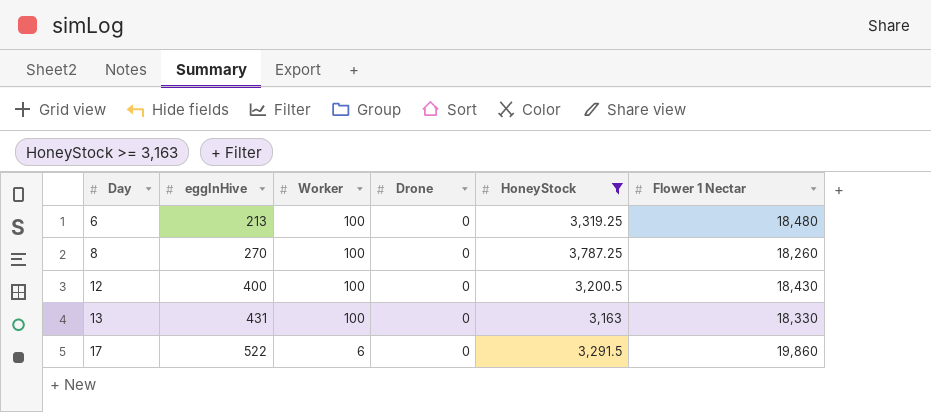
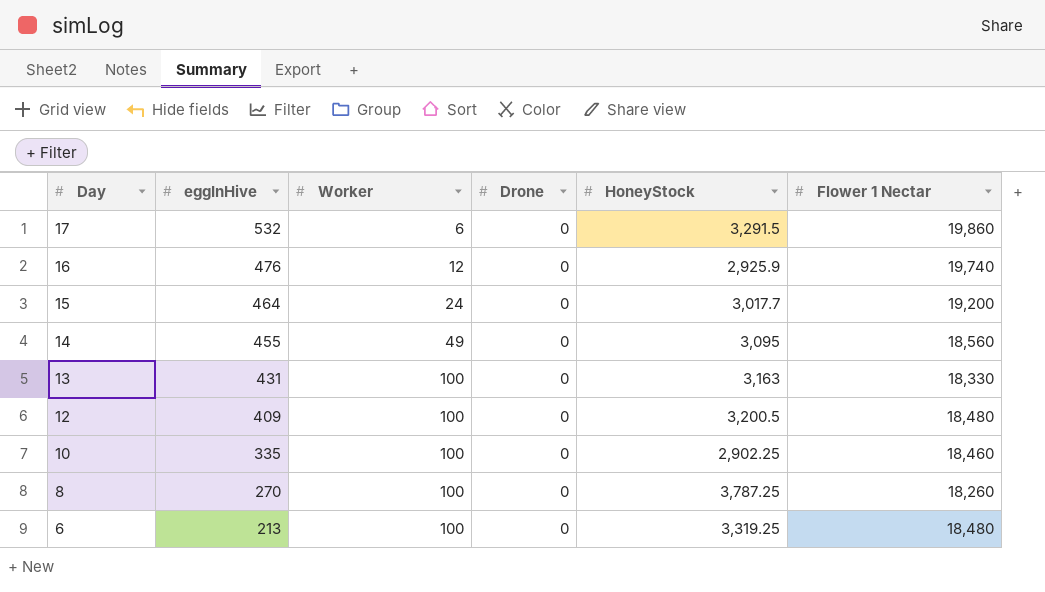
filter: HoneyStock >= 3,163 -> none
row order: Day ascending -> Day descending
17 | eggInHive: 522 -> 532
12 | eggInHive: 400 -> 409
12 | Flower 1 Nectar: 18,430 -> 18,480

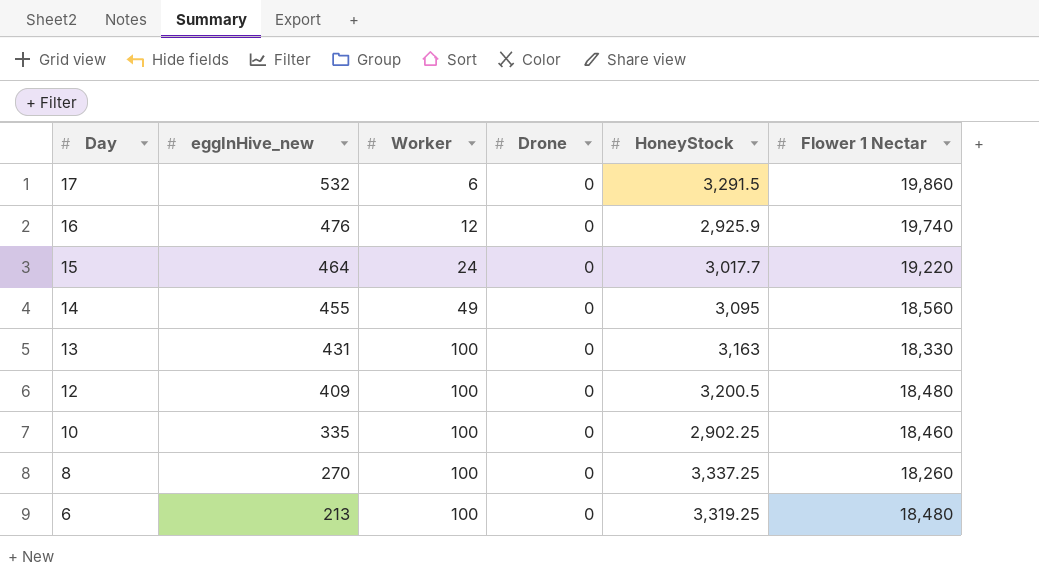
column name: eggInHive -> eggInHive_new
15 | Flower 1 Nectar: 19,200 -> 19,220
8 | HoneyStock: 3,787.25 -> 3,337.25

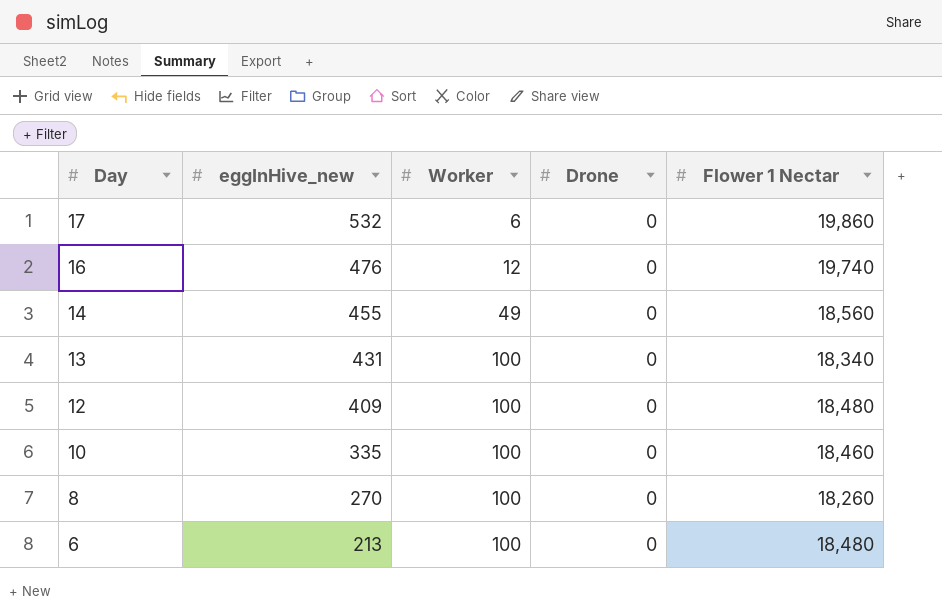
column HoneyStock | position: 5 -> none
row 15: 464 | 24 | 0 | 3,017.7 | 19,220 -> none
13 | Flower 1 Nectar: 18,330 -> 18,340

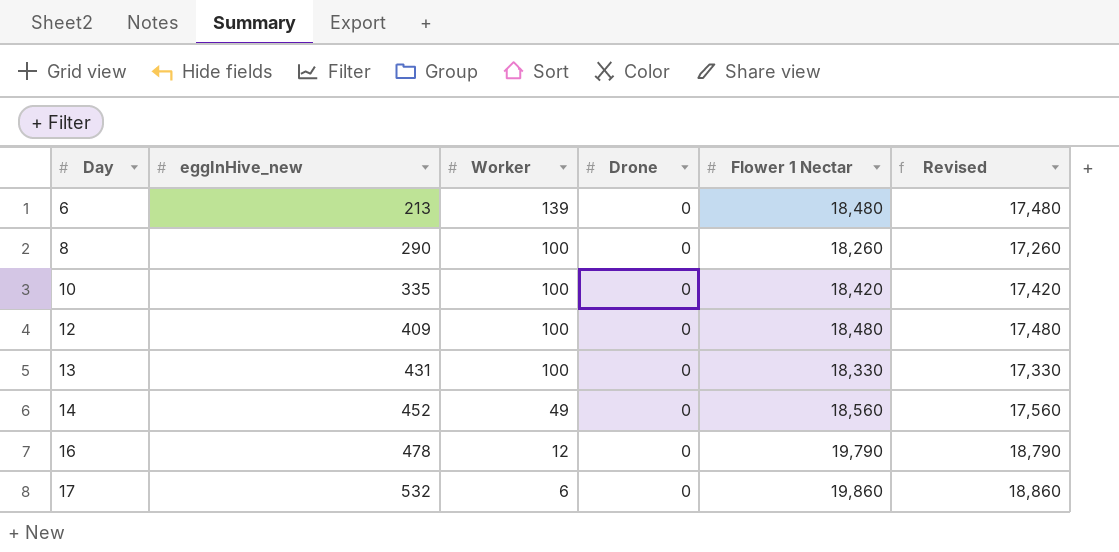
row order: Day descending -> Day ascending
column Revised | formula: none -> [Flower 1 Nectar] - 1000
6 | Worker: 100 -> 139
8 | eggInHive_new: 270 -> 290
10 | Flower 1 Nectar: 18,460 -> 18,420
13 | Flower 1 Nectar: 18,340 -> 18,330
14 | eggInHive_new: 455 -> 452
16 | eggInHive_new: 476 -> 478
16 | Flower 1 Nectar: 19,740 -> 19,790

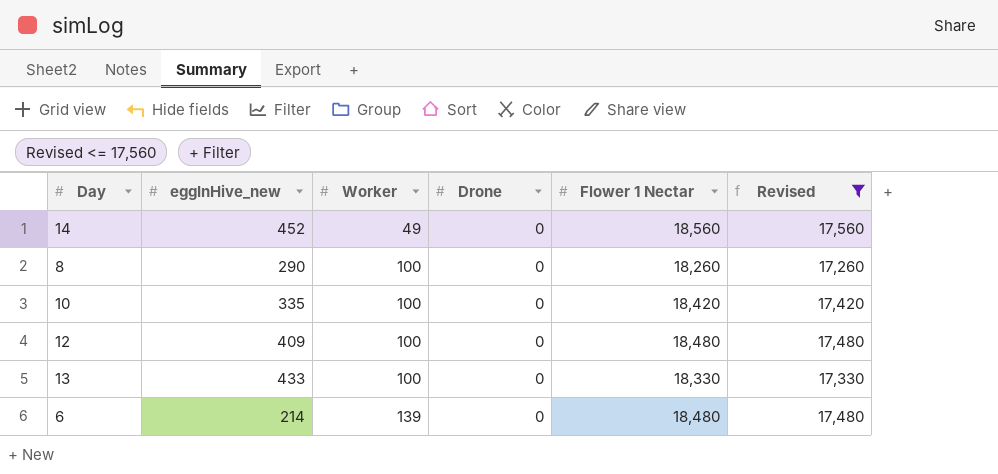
filter: none -> Revised <= 17,560
row order: Day ascending -> Worker ascending
13 | eggInHive_new: 431 -> 433
6 | eggInHive_new: 213 -> 214

